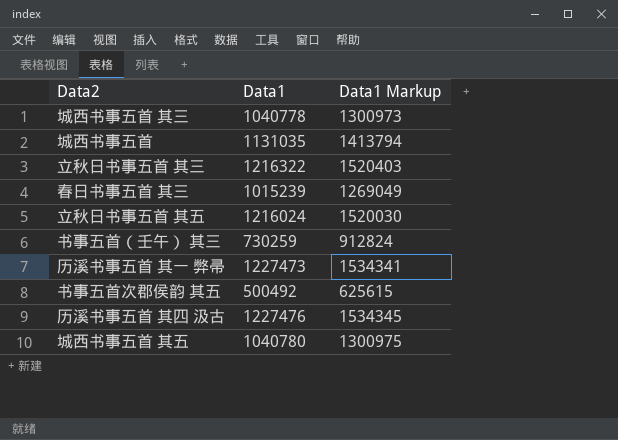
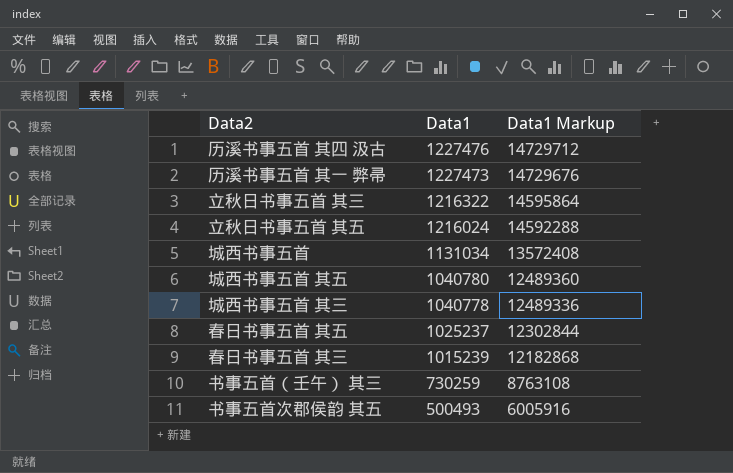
row order: none -> Data1 descending
column Data1 Markup | formula: [Data1] * 1.25 -> [Data1] * 12
城西书事五首 | Data1: 1131035 -> 1131034
row 春日书事五首 其五: none -> 1025237 | 12302844
书事五首次郡侯韵 其五 | Data1: 500492 -> 500493

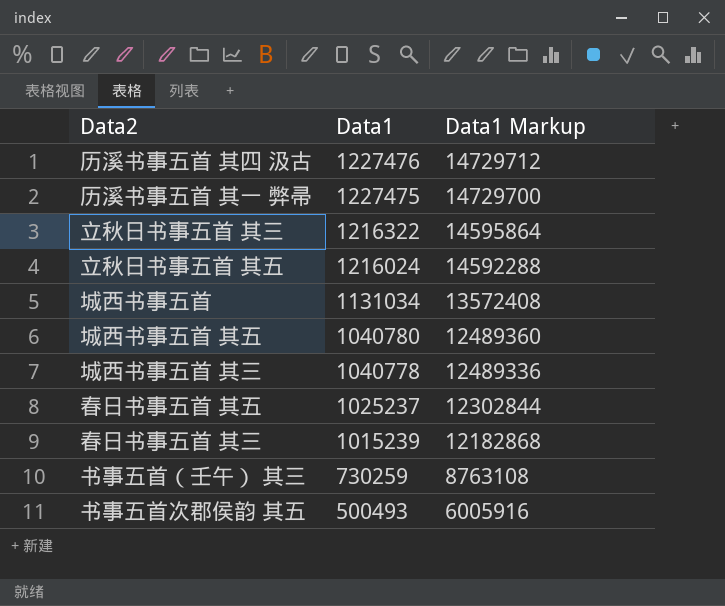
历溪书事五首 其一 弊帚 | Data1: 1227473 -> 1227475
历溪书事五首 其一 弊帚 | Data1 Markup: 14729676 -> 14729700

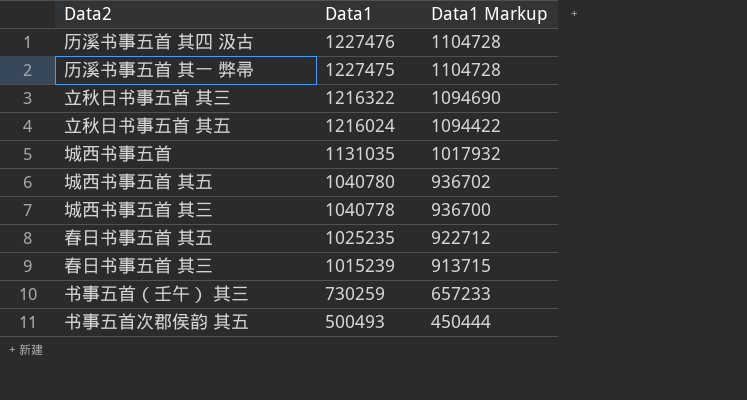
column Data1 Markup | formula: [Data1] * 12 -> [Data1] * 0.9
城西书事五首 | Data1: 1131034 -> 1131035
春日书事五首 其五 | Data1: 1025237 -> 1025235

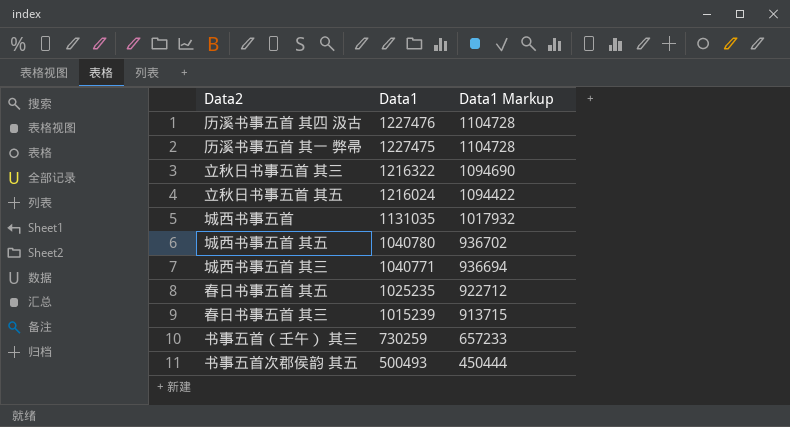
城西书事五首 其三 | Data1: 1040778 -> 1040771
城西书事五首 其三 | Data1 Markup: 936700 -> 936694

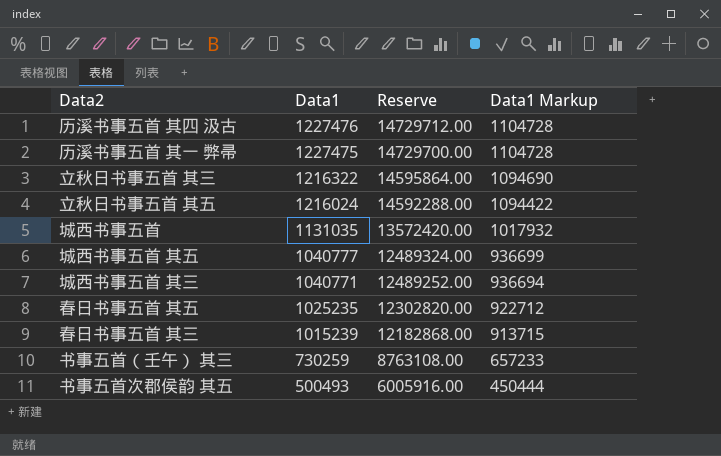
column Reserve | formula: none -> [Data1] * 12
城西书事五首 其五 | Data1: 1040780 -> 1040777
城西书事五首 其五 | Data1 Markup: 936702 -> 936699

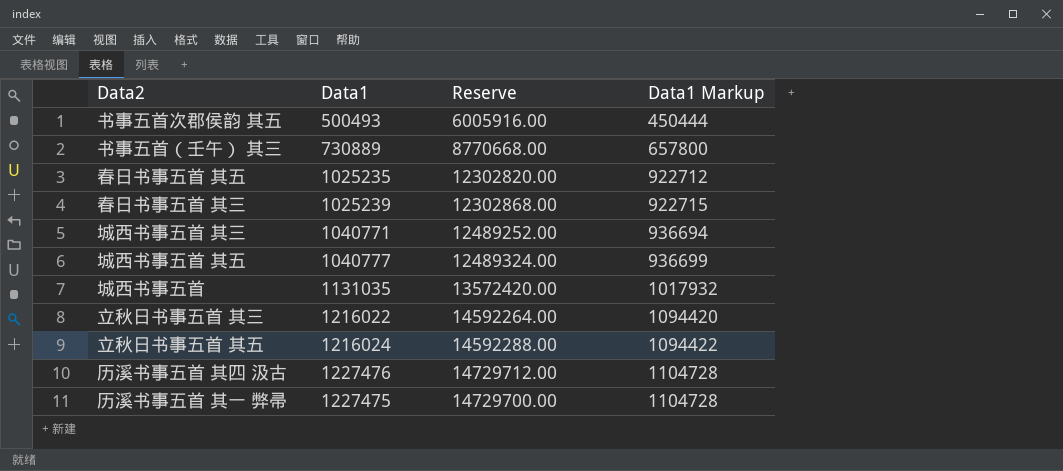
row order: Data1 descending -> Data1 Markup ascending
书事五首（壬午） 其三 | Data1: 730259 -> 730889
书事五首（壬午） 其三 | Reserve: 8763108.00 -> 8770668.00
书事五首（壬午） 其三 | Data1 Markup: 657233 -> 657800
春日书事五首 其三 | Data1: 1015239 -> 1025239
春日书事五首 其三 | Reserve: 12182868.00 -> 12302868.00
春日书事五首 其三 | Data1 Markup: 913715 -> 922715
立秋日书事五首 其三 | Data1: 1216322 -> 1216022
立秋日书事五首 其三 | Reserve: 14595864.00 -> 14592264.00
立秋日书事五首 其三 | Data1 Markup: 1094690 -> 1094420

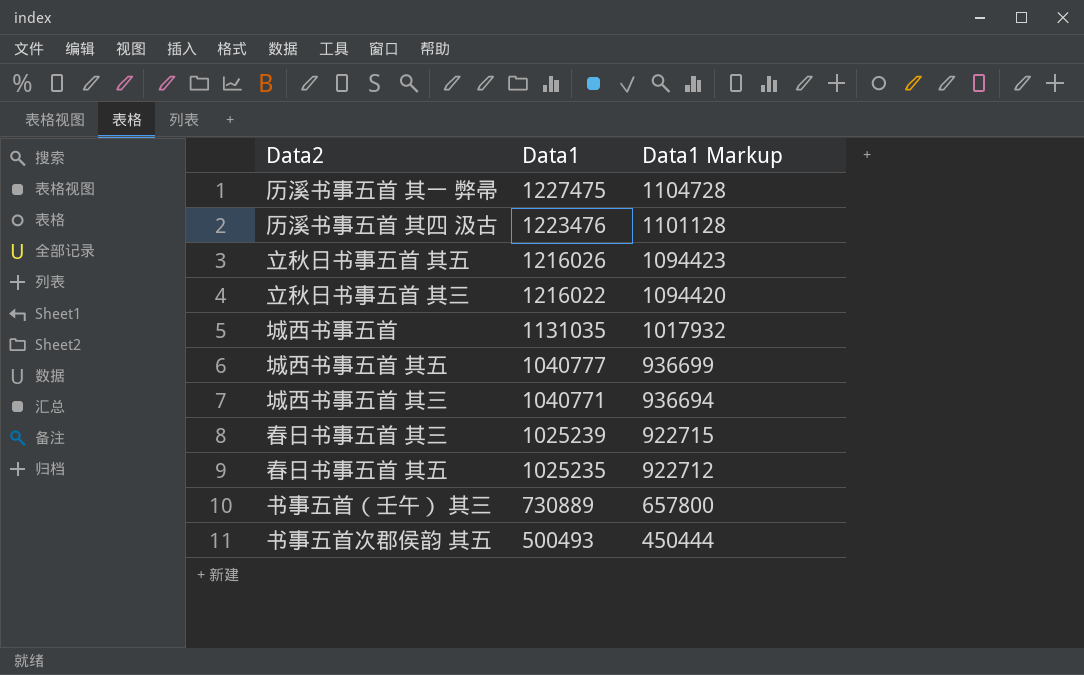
row order: Data1 Markup ascending -> Data1 descending
column Reserve | formula: [Data1] * 12 -> none
历溪书事五首 其四 汲古 | Data1: 1227476 -> 1223476
历溪书事五首 其四 汲古 | Data1 Markup: 1104728 -> 1101128
立秋日书事五首 其五 | Data1: 1216024 -> 1216026
立秋日书事五首 其五 | Data1 Markup: 1094422 -> 1094423

